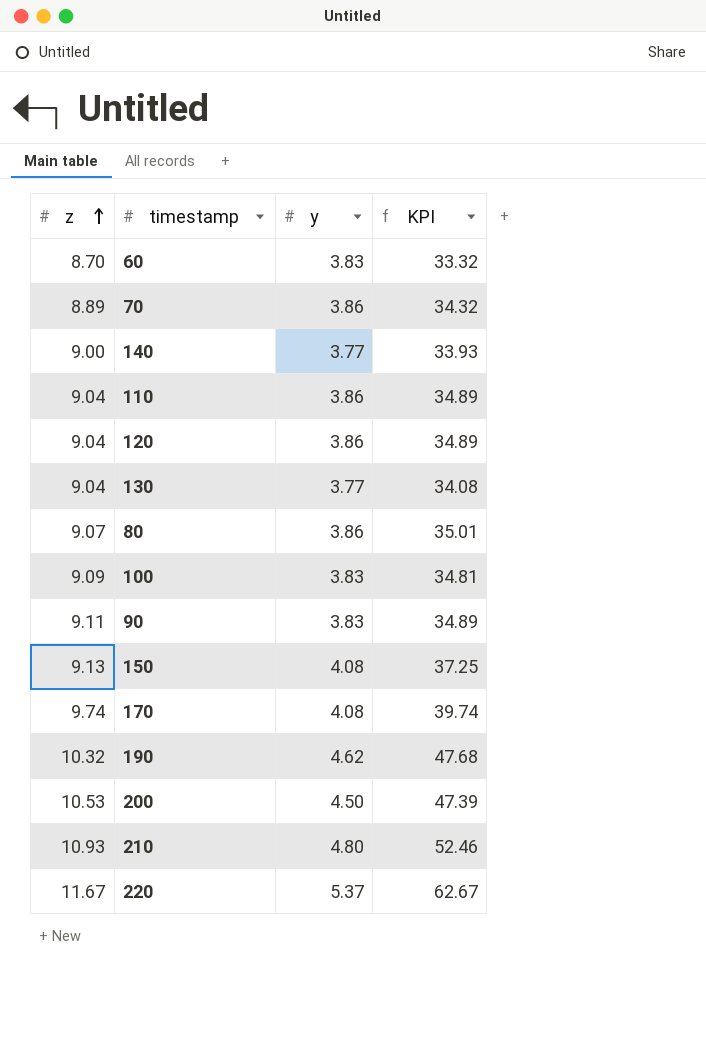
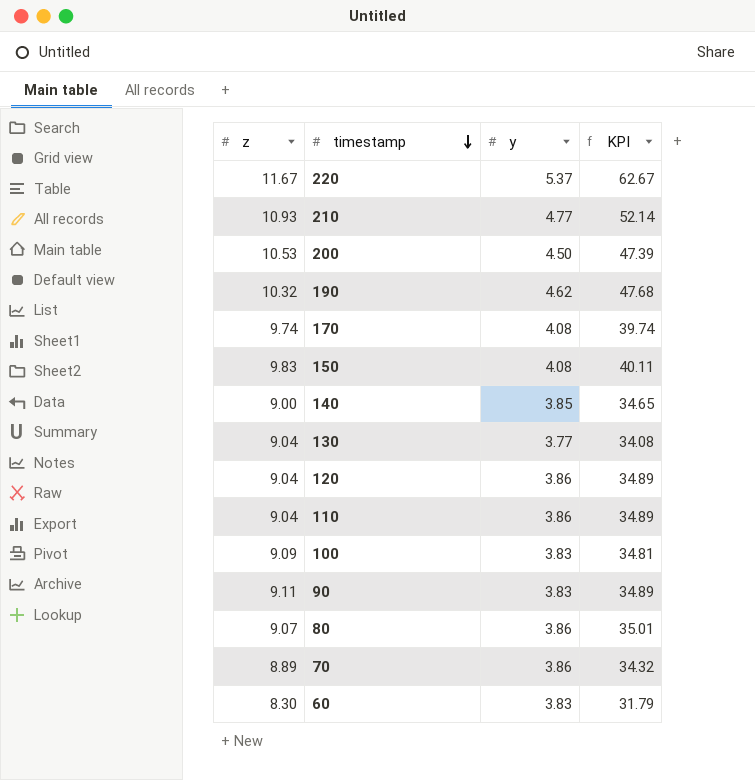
row order: z ascending -> timestamp descending
210 | y: 4.80 -> 4.77
210 | KPI: 52.46 -> 52.14
150 | z: 9.13 -> 9.83
150 | KPI: 37.25 -> 40.11
140 | y: 3.77 -> 3.85
140 | KPI: 33.93 -> 34.65
60 | z: 8.70 -> 8.30
60 | KPI: 33.32 -> 31.79

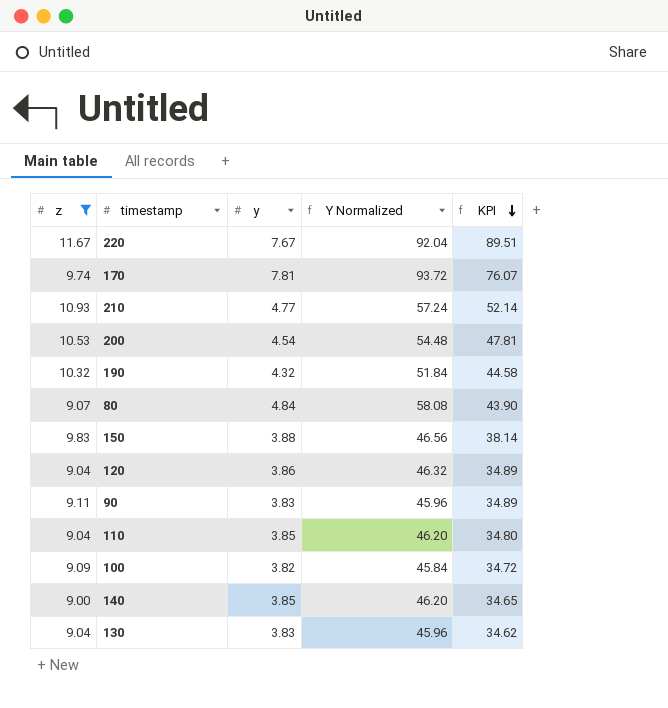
filter: none -> z >= 9.00
row order: timestamp descending -> KPI descending
column Y Normalized | formula: none -> [y] * 12
220 | y: 5.37 -> 7.67
220 | KPI: 62.67 -> 89.51
170 | y: 4.08 -> 7.81
170 | KPI: 39.74 -> 76.07
200 | y: 4.50 -> 4.54
200 | KPI: 47.39 -> 47.81
190 | y: 4.62 -> 4.32
190 | KPI: 47.68 -> 44.58
80 | y: 3.86 -> 4.84
80 | KPI: 35.01 -> 43.90
150 | y: 4.08 -> 3.88
150 | KPI: 40.11 -> 38.14
110 | y: 3.86 -> 3.85
110 | KPI: 34.89 -> 34.80
100 | y: 3.83 -> 3.82
100 | KPI: 34.81 -> 34.72
130 | y: 3.77 -> 3.83
130 | KPI: 34.08 -> 34.62

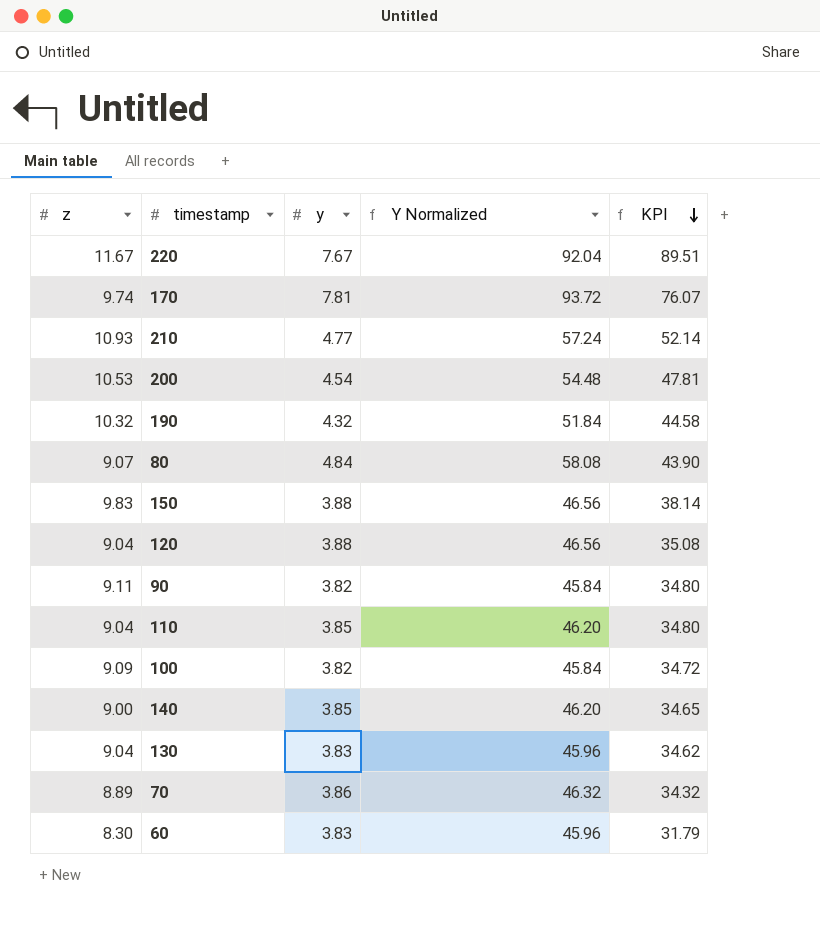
filter: z >= 9.00 -> none
120 | y: 3.86 -> 3.88
120 | Y Normalized: 46.32 -> 46.56
120 | KPI: 34.89 -> 35.08
90 | y: 3.83 -> 3.82
90 | Y Normalized: 45.96 -> 45.84
90 | KPI: 34.89 -> 34.80

